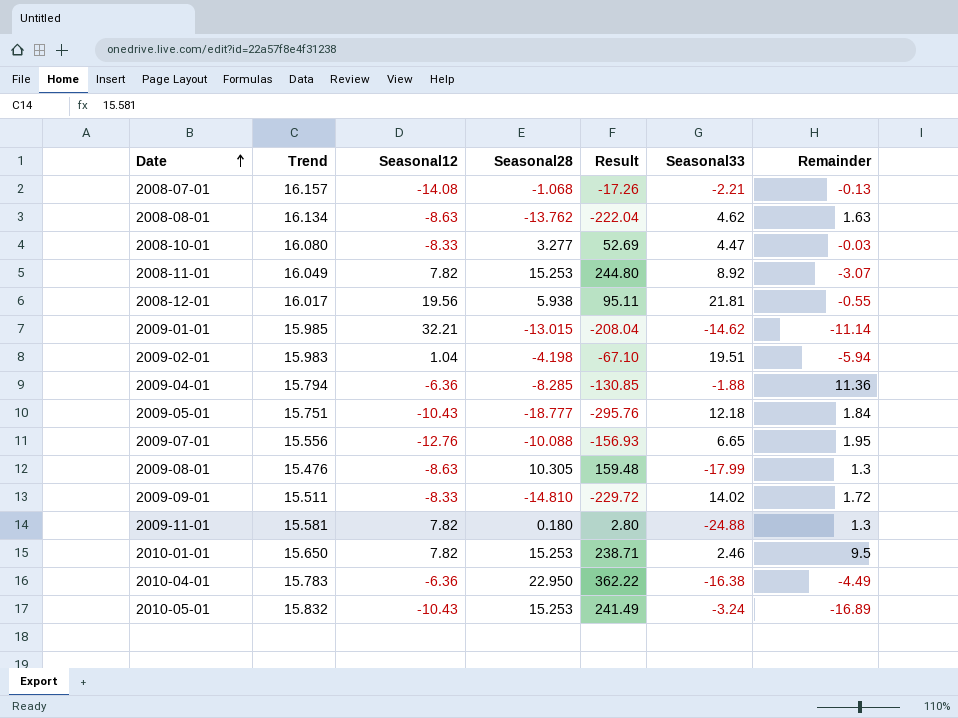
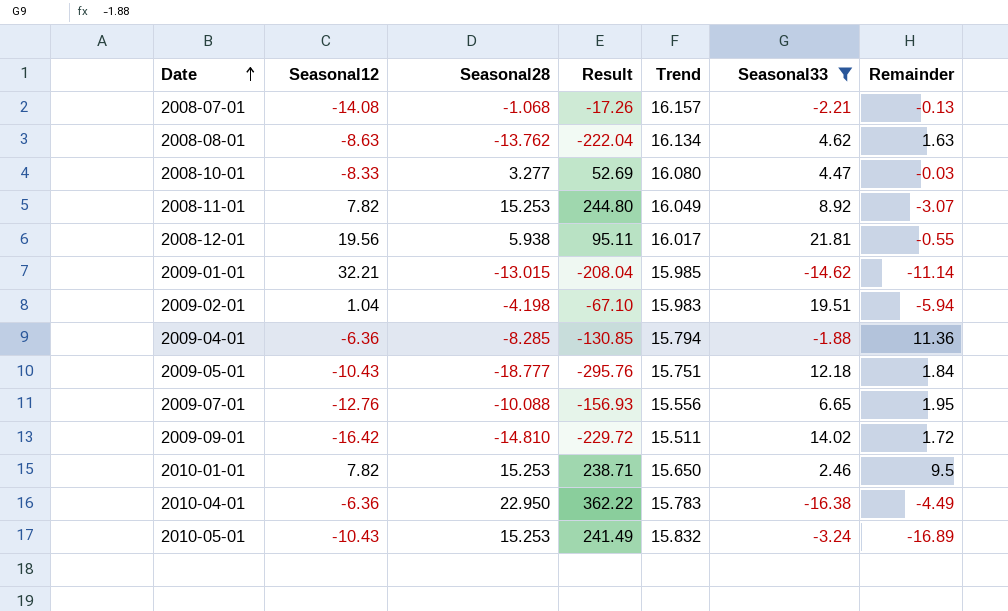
filter: none -> Seasonal33 >= -16.38
column Trend | position: 2 -> 5
2009-09-01 | Seasonal12: -8.33 -> -16.42

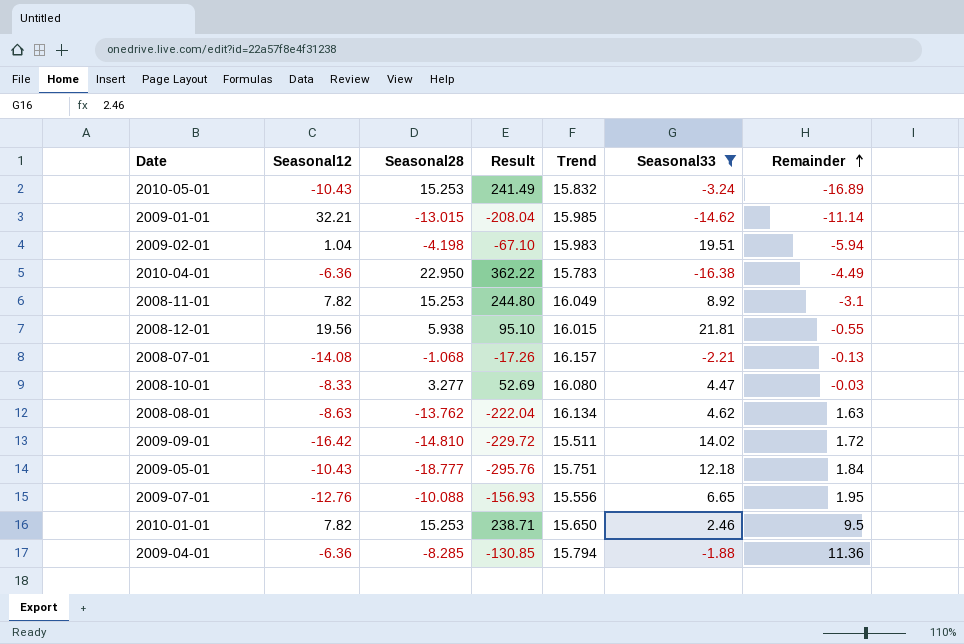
row order: Date ascending -> Remainder ascending
2008-11-01 | Remainder: -3.07 -> -3.1
2008-12-01 | Result: 95.11 -> 95.10
2008-12-01 | Trend: 16.017 -> 16.015

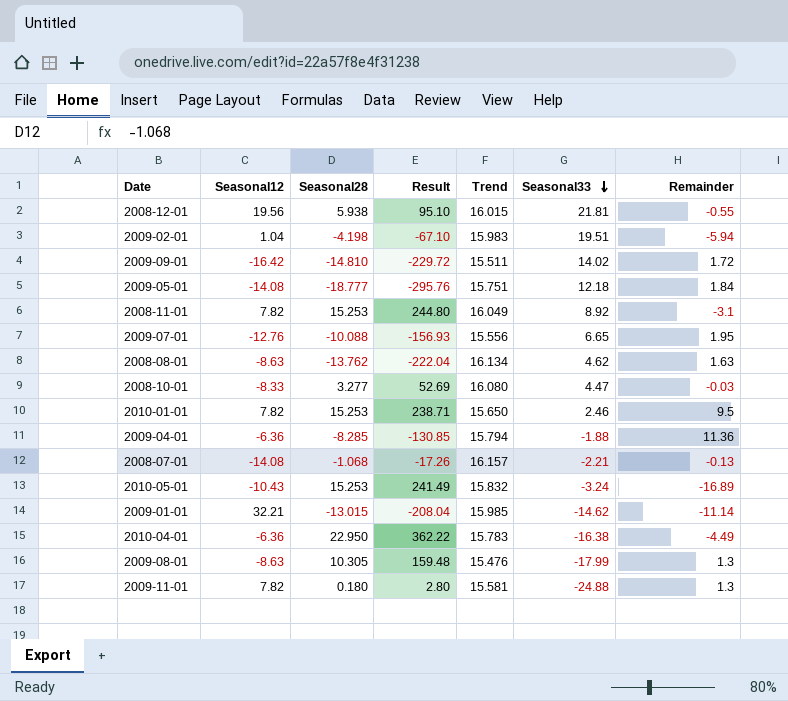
filter: Seasonal33 >= -16.38 -> none
row order: Remainder ascending -> Seasonal33 descending
2009-05-01 | Seasonal12: -10.43 -> -14.08

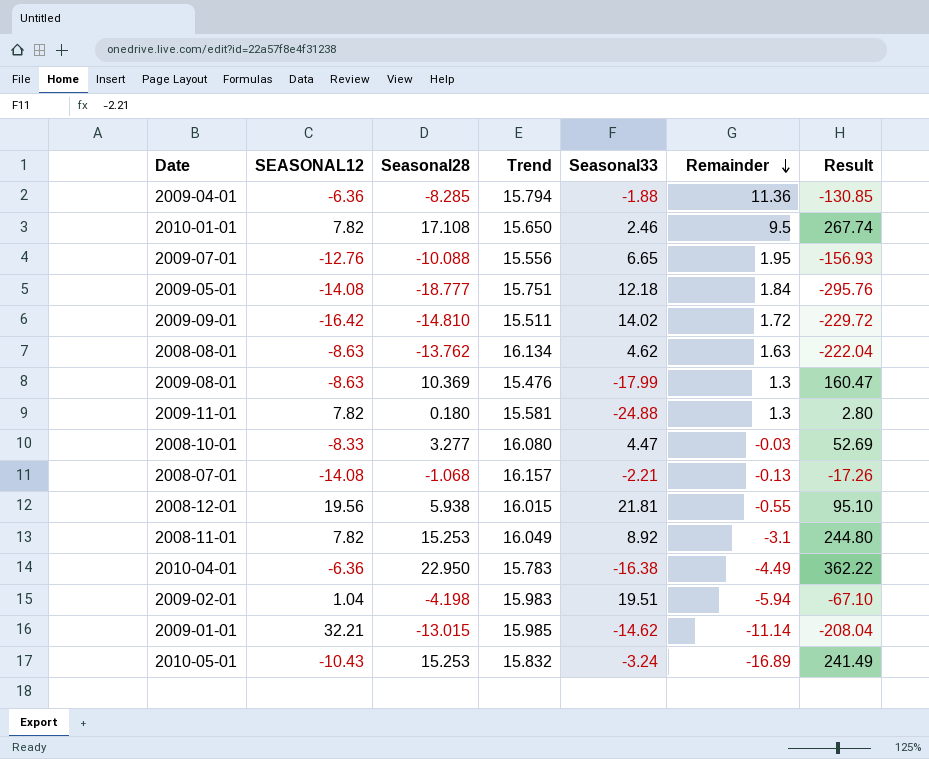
row order: Seasonal33 descending -> Remainder descending
column name: Seasonal12 -> SEASONAL12
column Result | position: 4 -> 7
2010-01-01 | Seasonal28: 15.253 -> 17.108
2010-01-01 | Result: 238.71 -> 267.74
2009-08-01 | Seasonal28: 10.305 -> 10.369
2009-08-01 | Result: 159.48 -> 160.47

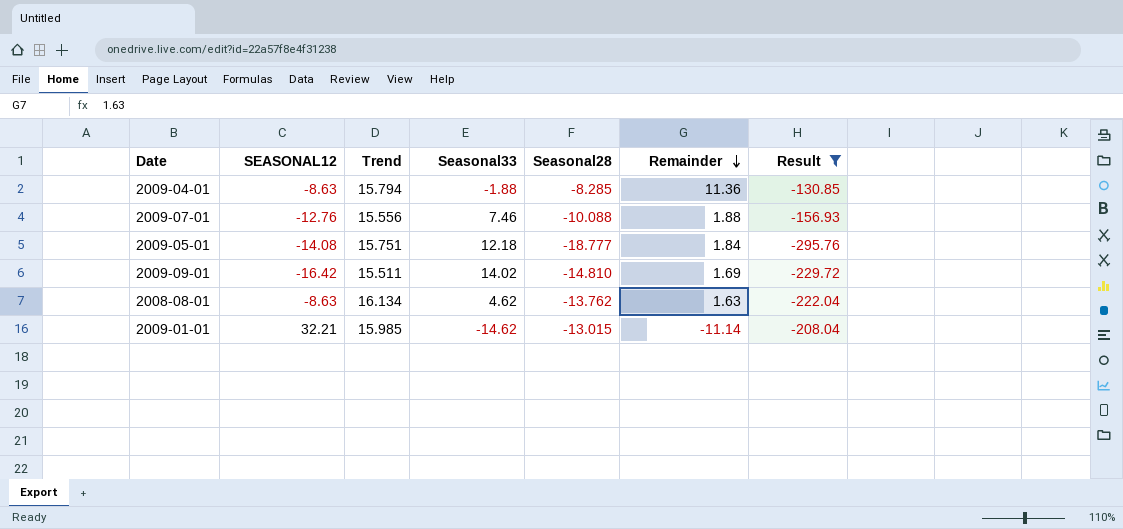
filter: none -> Result <= -130.85
column Seasonal28 | position: 3 -> 5
2009-04-01 | SEASONAL12: -6.36 -> -8.63
2009-07-01 | Seasonal33: 6.65 -> 7.46
2009-07-01 | Remainder: 1.95 -> 1.88
2009-09-01 | Remainder: 1.72 -> 1.69

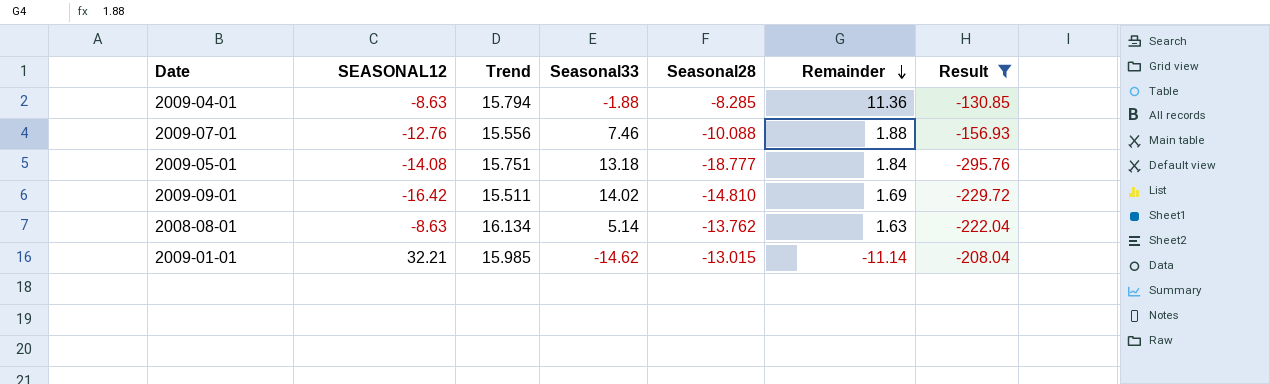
2009-05-01 | Seasonal33: 12.18 -> 13.18
2008-08-01 | Seasonal33: 4.62 -> 5.14

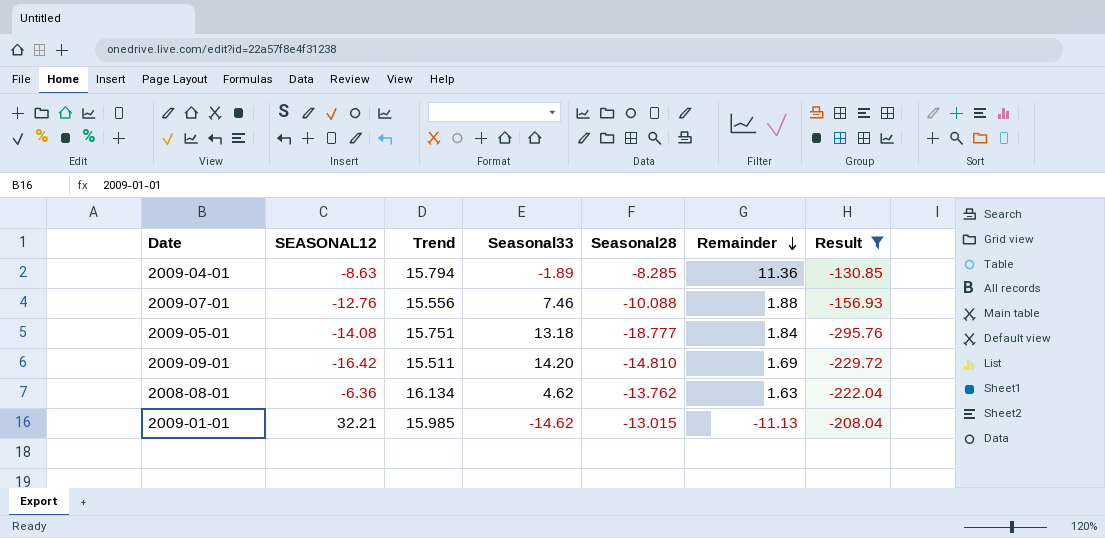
2009-04-01 | Seasonal33: -1.88 -> -1.89
2009-09-01 | Seasonal33: 14.02 -> 14.20
2008-08-01 | SEASONAL12: -8.63 -> -6.36
2008-08-01 | Seasonal33: 5.14 -> 4.62
2009-01-01 | Remainder: -11.14 -> -11.13

